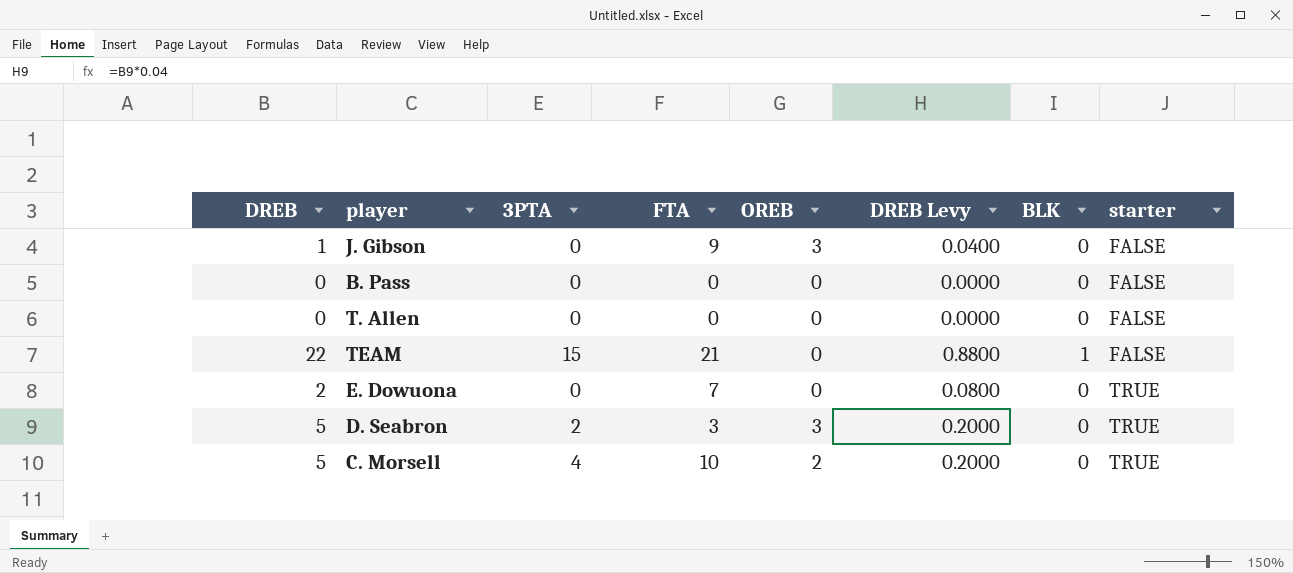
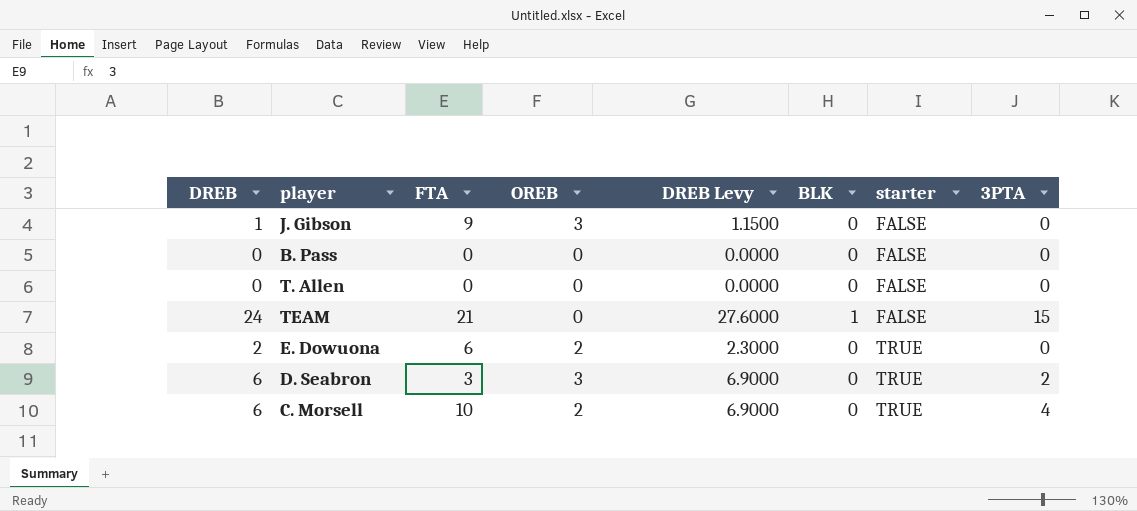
column DREB Levy | formula: [DREB] * 0.04 -> [DREB] * 1.15
column 3PTA | position: 3 -> 8
TEAM | DREB: 22 -> 24
E. Dowuona | FTA: 7 -> 6
E. Dowuona | OREB: 0 -> 2
D. Seabron | DREB: 5 -> 6
C. Morsell | DREB: 5 -> 6

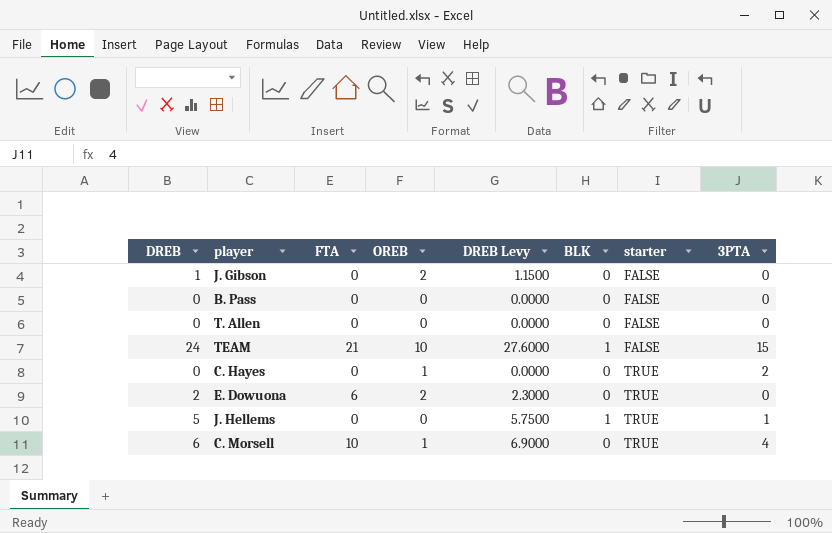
row D. Seabron: 6 | 3 | 3 | 6.9000 | 0 | TRUE | 2 -> none
J. Gibson | FTA: 9 -> 0
J. Gibson | OREB: 3 -> 2
TEAM | OREB: 0 -> 10
row C. Hayes: none -> 0 | 0 | 1 | 0.0000 | 0 | TRUE | 2
row J. Hellems: none -> 5 | 0 | 0 | 5.7500 | 1 | TRUE | 1
C. Morsell | OREB: 2 -> 1

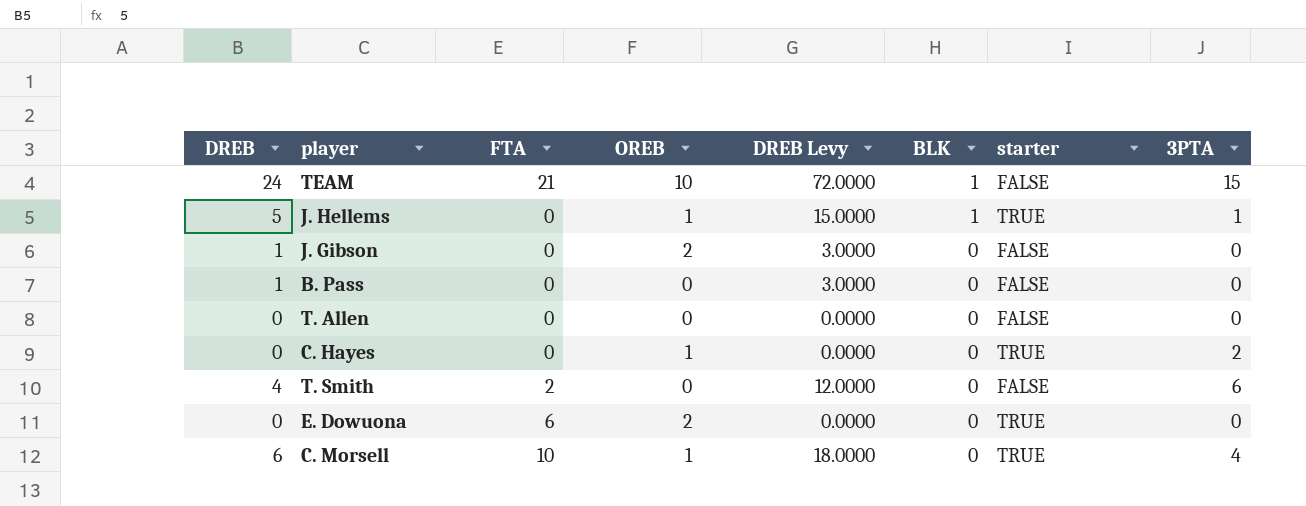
row order: starter ascending -> BLK descending
column DREB Levy | formula: [DREB] * 1.15 -> [DREB] * 3
J. Hellems | OREB: 0 -> 1
B. Pass | DREB: 0 -> 1
row T. Smith: none -> 4 | 2 | 0 | 12.0000 | 0 | FALSE | 6
E. Dowuona | DREB: 2 -> 0

